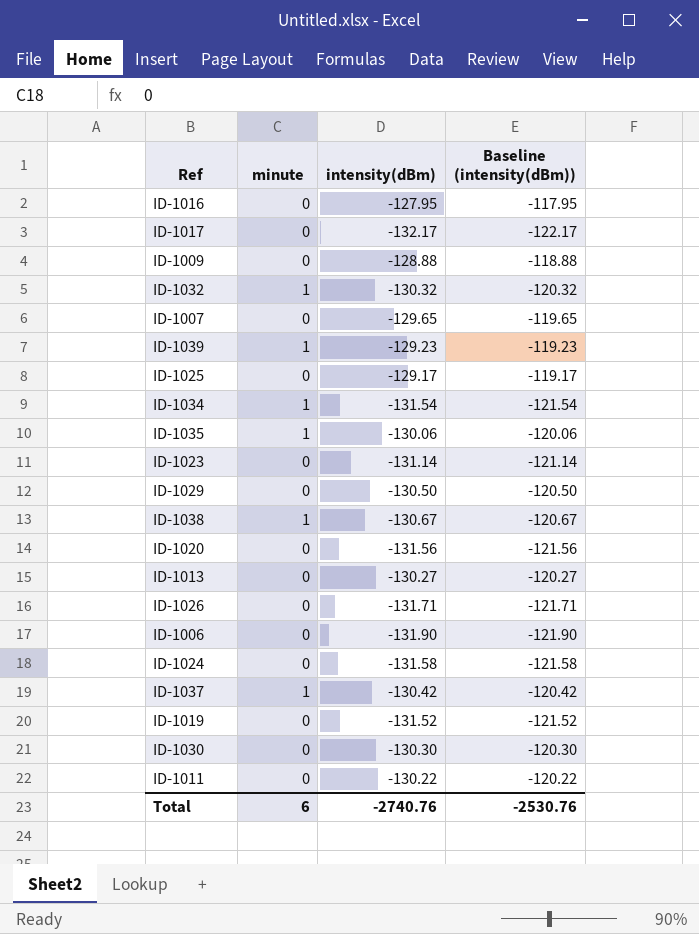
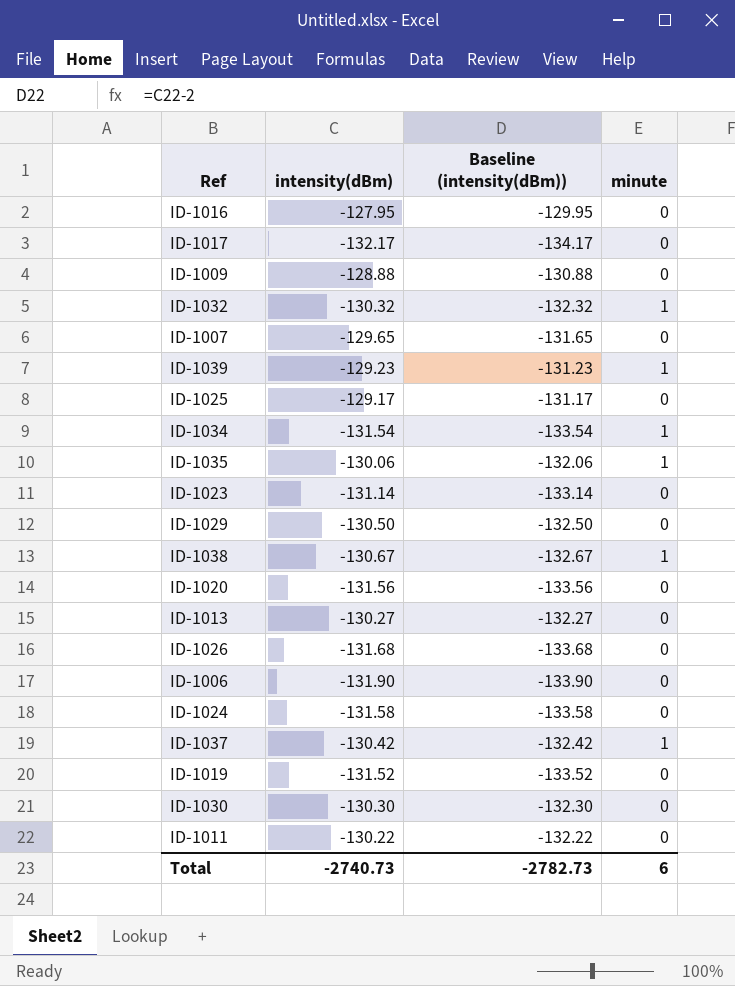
column Baseline (intensity(dBm)) | formula: [intensity(dBm)] + 10 -> [intensity(dBm)] - 2
column minute | position: 2 -> 4
ID-1026 | intensity(dBm): -131.71 -> -131.68
Total | intensity(dBm): -2740.76 -> -2740.73
Total | Baseline (intensity(dBm)): -2530.76 -> -2782.73

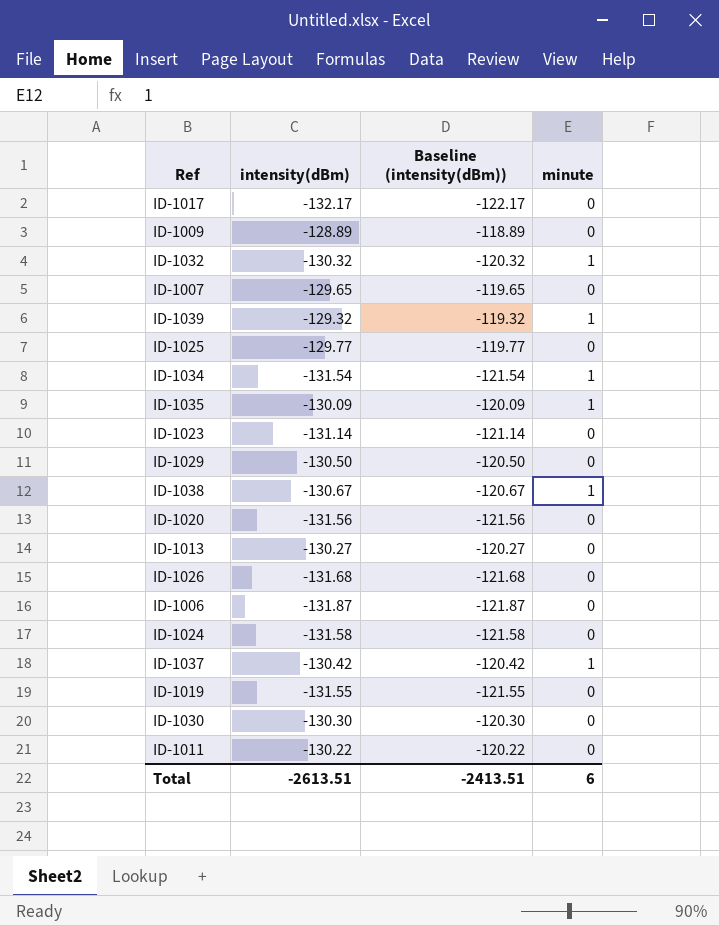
column Baseline (intensity(dBm)) | formula: [intensity(dBm)] - 2 -> [intensity(dBm)] + 10
row ID-1016: -127.95 | -129.95 | 0 -> none
ID-1009 | intensity(dBm): -128.88 -> -128.89
ID-1039 | intensity(dBm): -129.23 -> -129.32
ID-1025 | intensity(dBm): -129.17 -> -129.77
ID-1035 | intensity(dBm): -130.06 -> -130.09
ID-1006 | intensity(dBm): -131.90 -> -131.87
ID-1019 | intensity(dBm): -131.52 -> -131.55
Total | intensity(dBm): -2740.73 -> -2613.51
Total | Baseline (intensity(dBm)): -2782.73 -> -2413.51

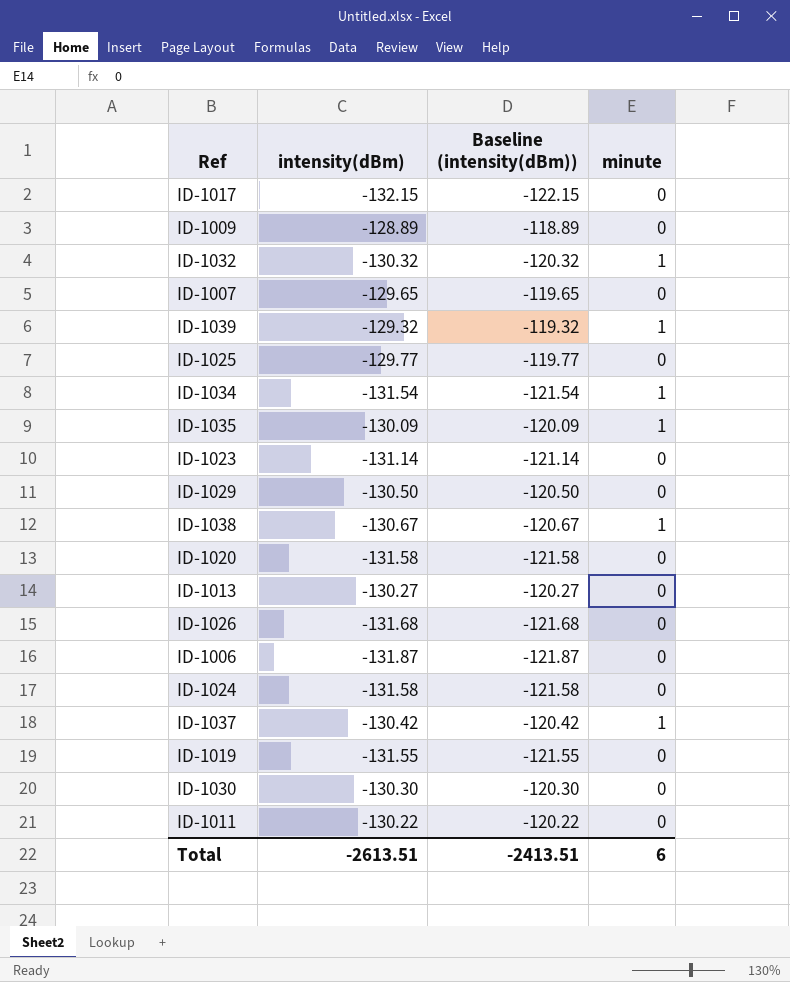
ID-1017 | intensity(dBm): -132.17 -> -132.15
ID-1017 | Baseline (intensity(dBm)): -122.17 -> -122.15
ID-1020 | intensity(dBm): -131.56 -> -131.58
ID-1020 | Baseline (intensity(dBm)): -121.56 -> -121.58

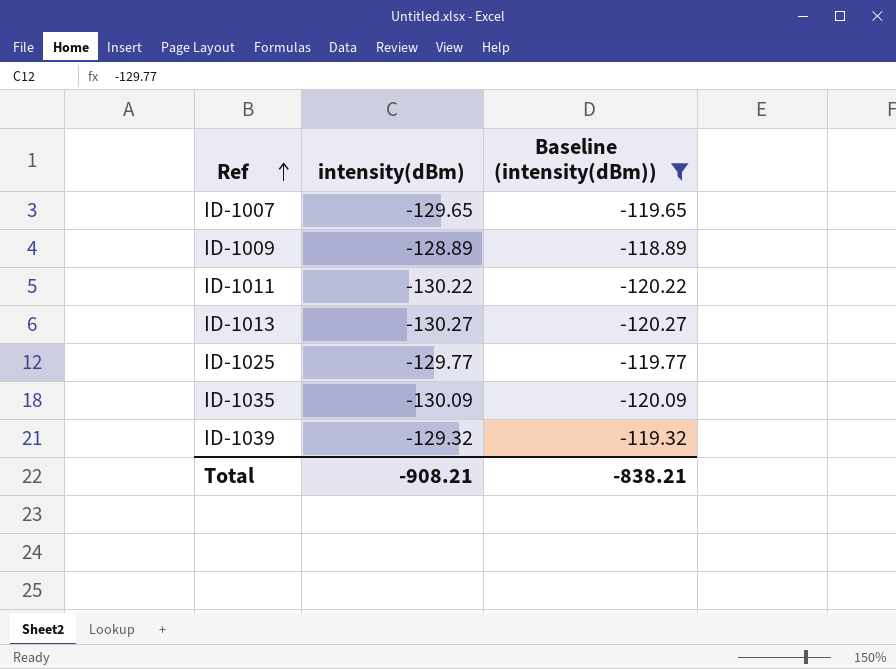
filter: none -> Baseline (intensity(dBm)) >= -120.27
row order: none -> Ref ascending
column minute | position: 4 -> none
Total | intensity(dBm): -2613.51 -> -908.21
Total | Baseline (intensity(dBm)): -2413.51 -> -838.21

